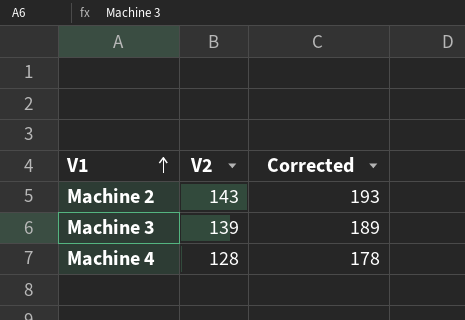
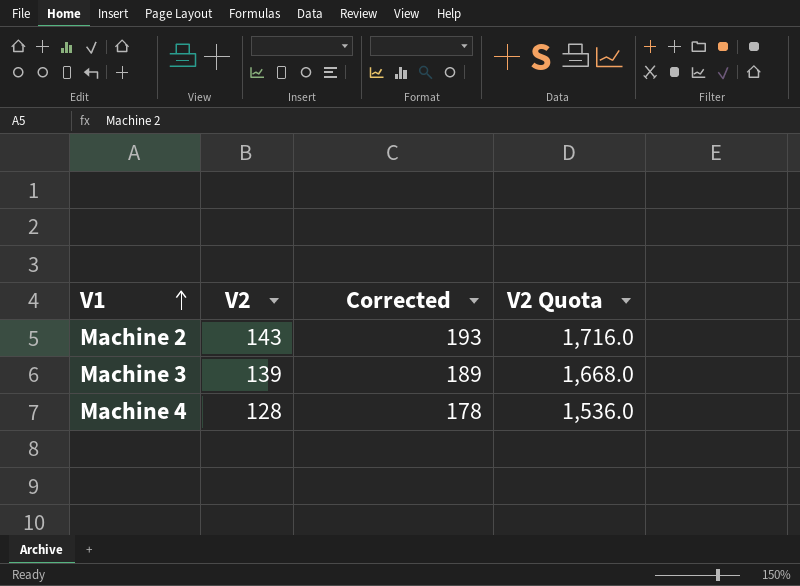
column V2 Quota | formula: none -> [V2] * 12

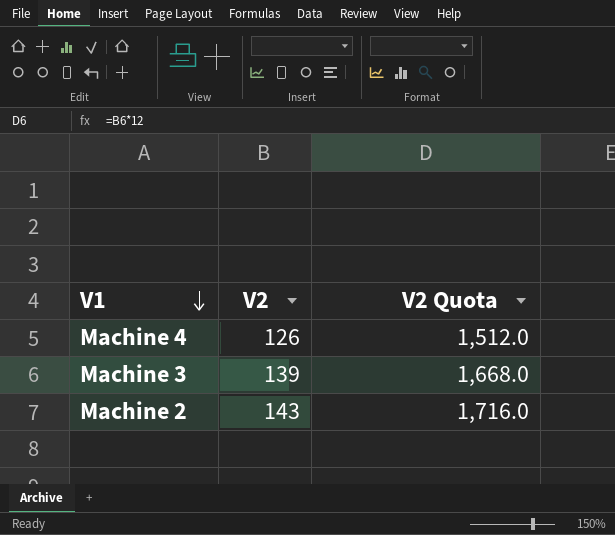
row order: V1 ascending -> V1 descending
column Corrected | formula: [V2] + 50 -> none
Machine 4 | V2: 128 -> 126
Machine 4 | V2 Quota: 1,536.0 -> 1,512.0

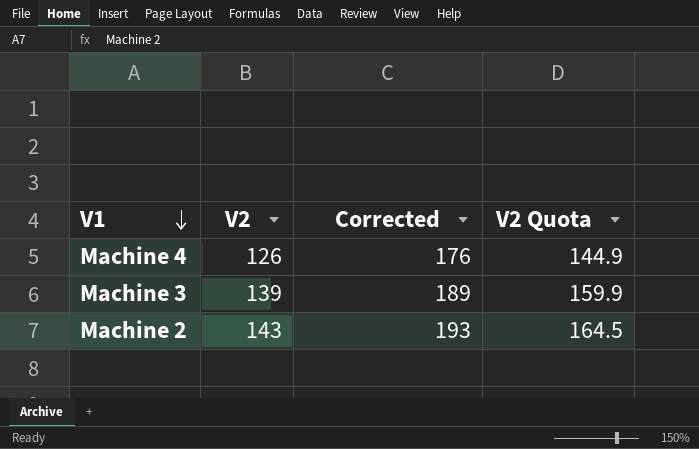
column Corrected | formula: none -> [V2] + 50
column V2 Quota | formula: [V2] * 12 -> [V2] * 1.15

